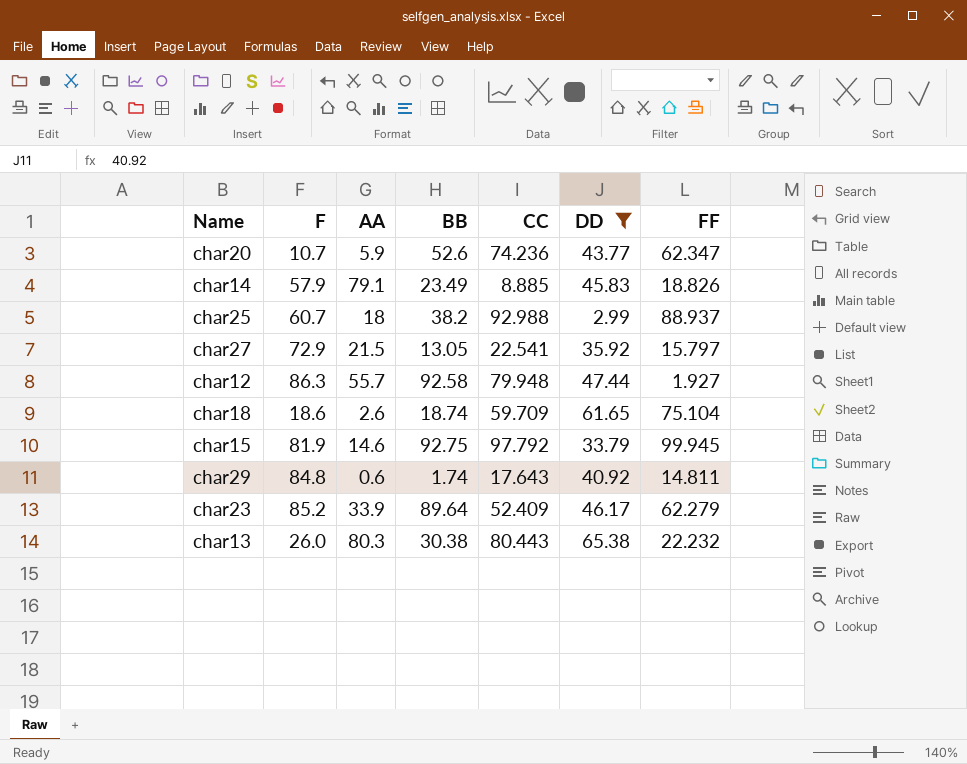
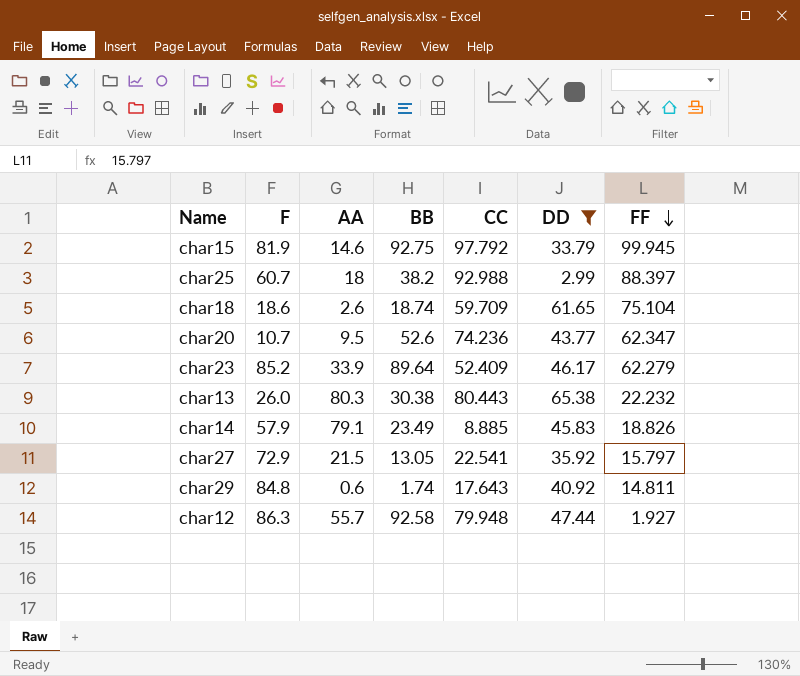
row order: none -> FF descending
char25 | FF: 88.937 -> 88.397
char20 | AA: 5.9 -> 9.5

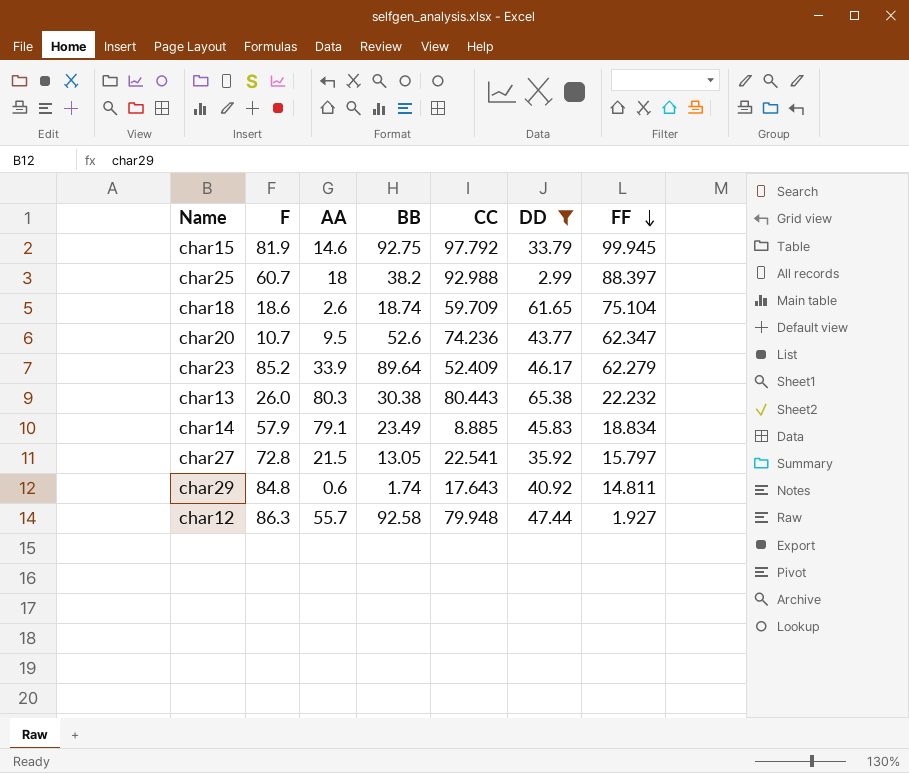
char14 | FF: 18.826 -> 18.834
char27 | F: 72.9 -> 72.8

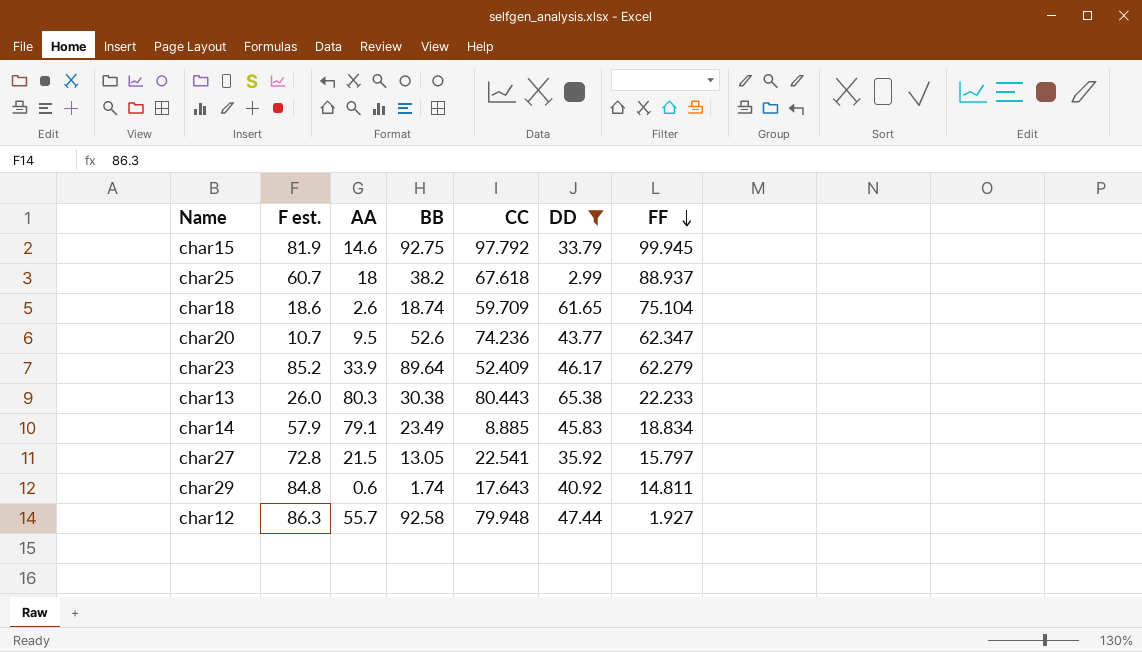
column name: F -> F est.
char25 | CC: 92.988 -> 67.618
char25 | FF: 88.397 -> 88.937
char13 | FF: 22.232 -> 22.233

